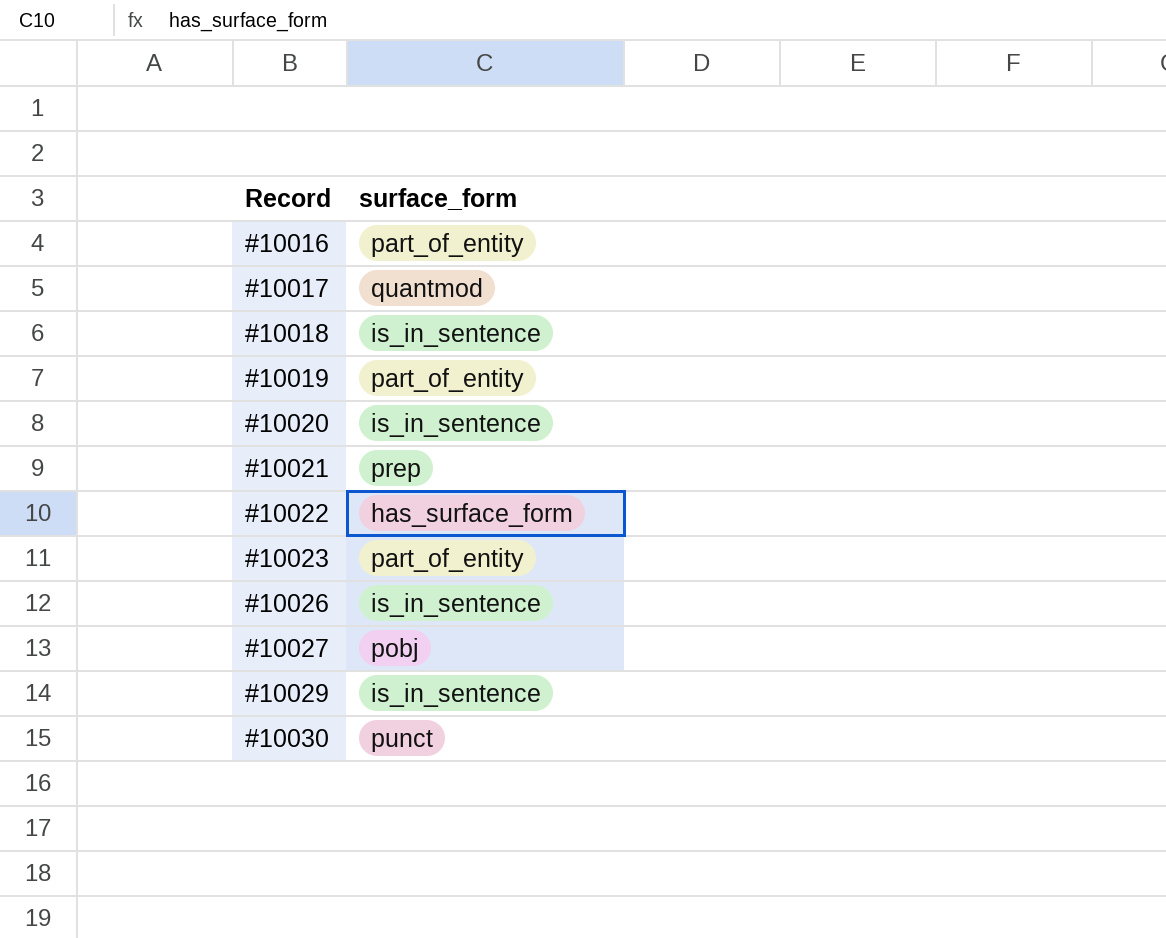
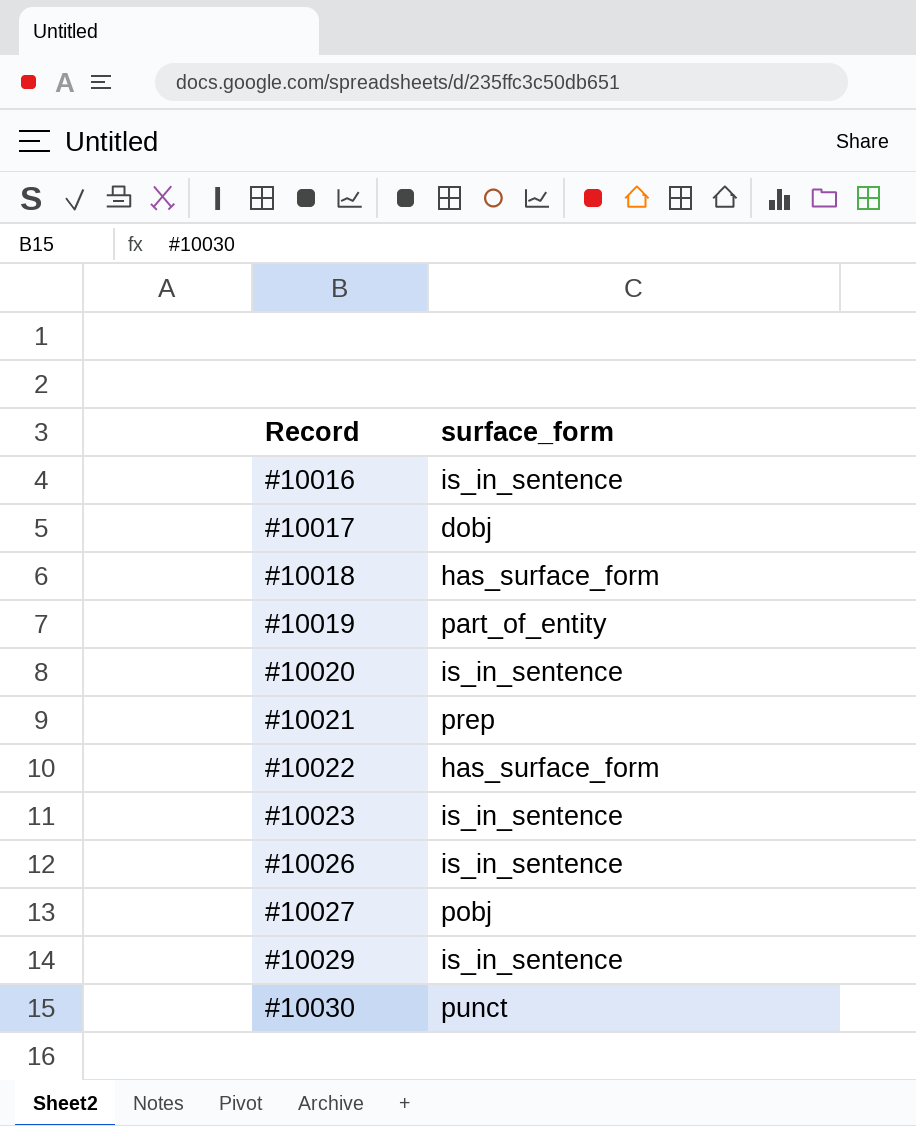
#10016 | surface_form: part_of_entity -> is_in_sentence
#10017 | surface_form: quantmod -> dobj
#10018 | surface_form: is_in_sentence -> has_surface_form
#10023 | surface_form: part_of_entity -> is_in_sentence

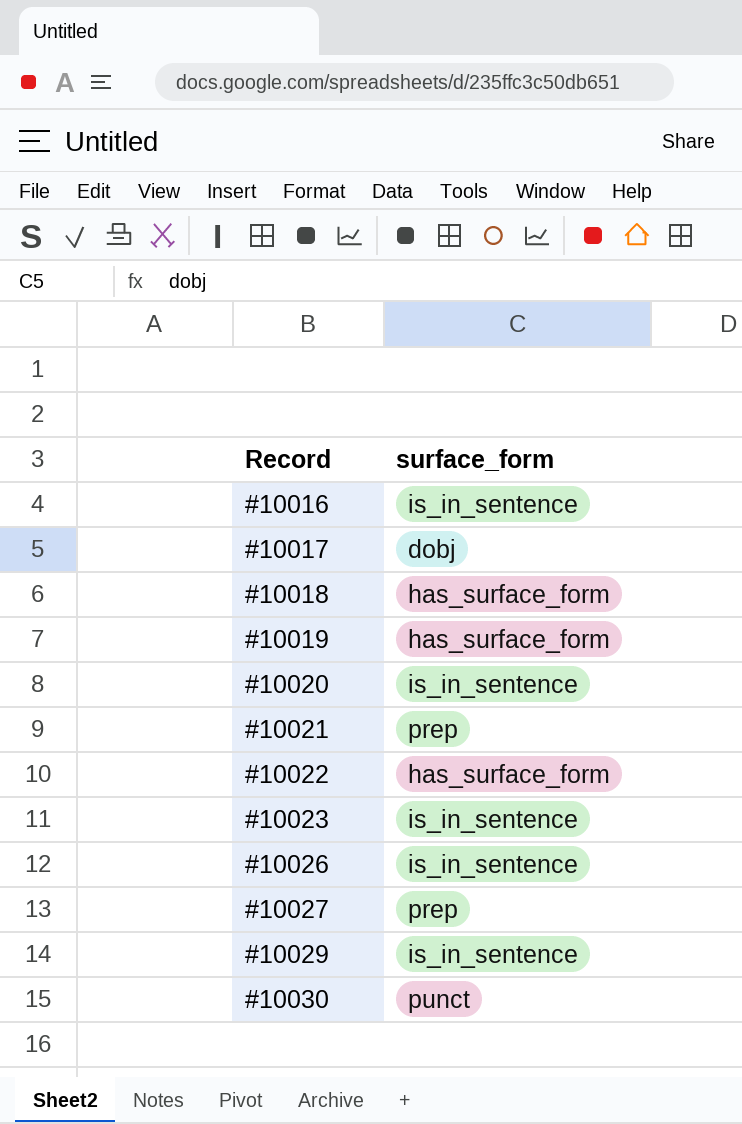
#10019 | surface_form: part_of_entity -> has_surface_form
#10027 | surface_form: pobj -> prep

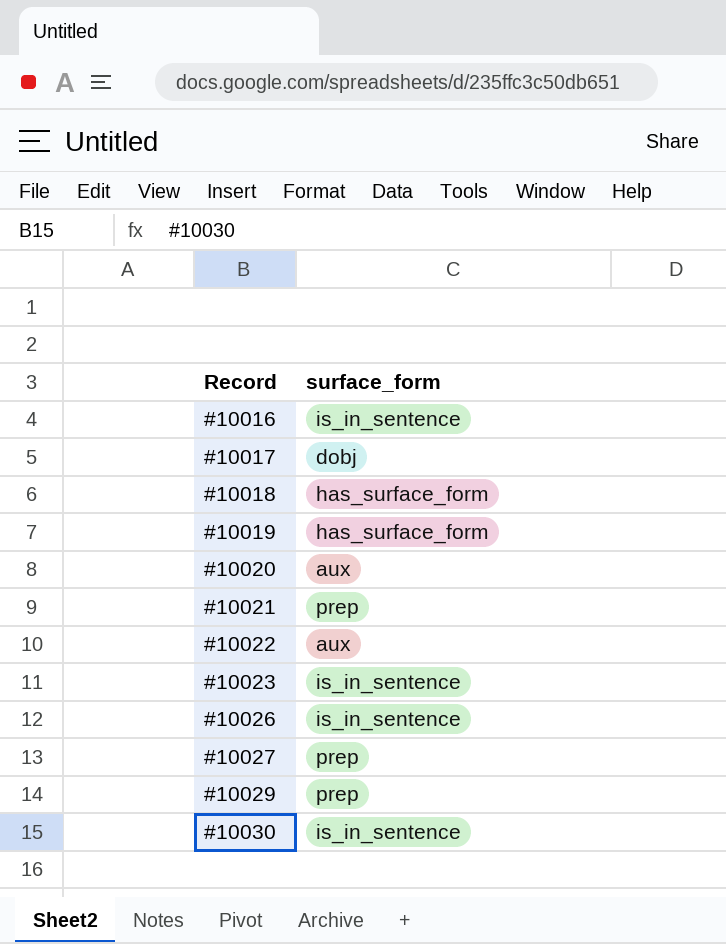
#10020 | surface_form: is_in_sentence -> aux
#10022 | surface_form: has_surface_form -> aux
#10029 | surface_form: is_in_sentence -> prep
#10030 | surface_form: punct -> is_in_sentence

